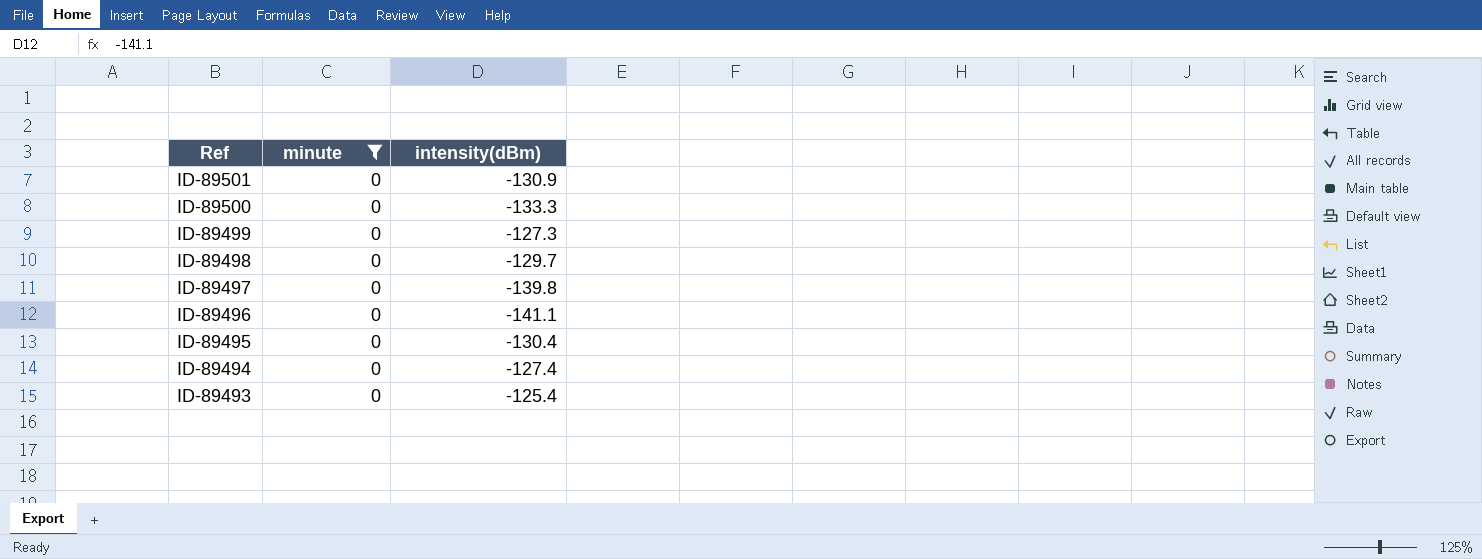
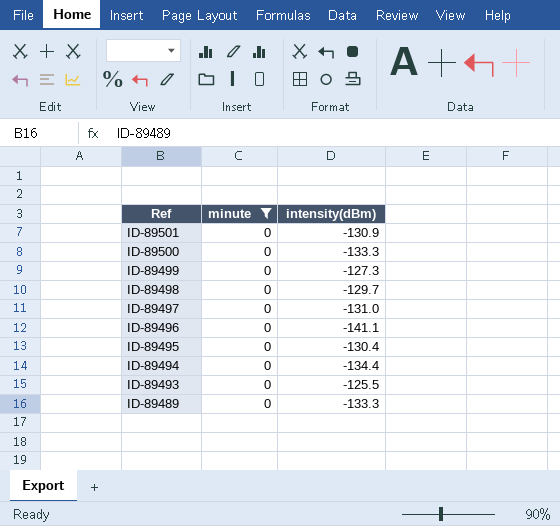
ID-89497 | intensity(dBm): -139.8 -> -131.0
ID-89494 | intensity(dBm): -127.4 -> -134.4
ID-89493 | intensity(dBm): -125.4 -> -125.5
row ID-89489: none -> 0 | -133.3

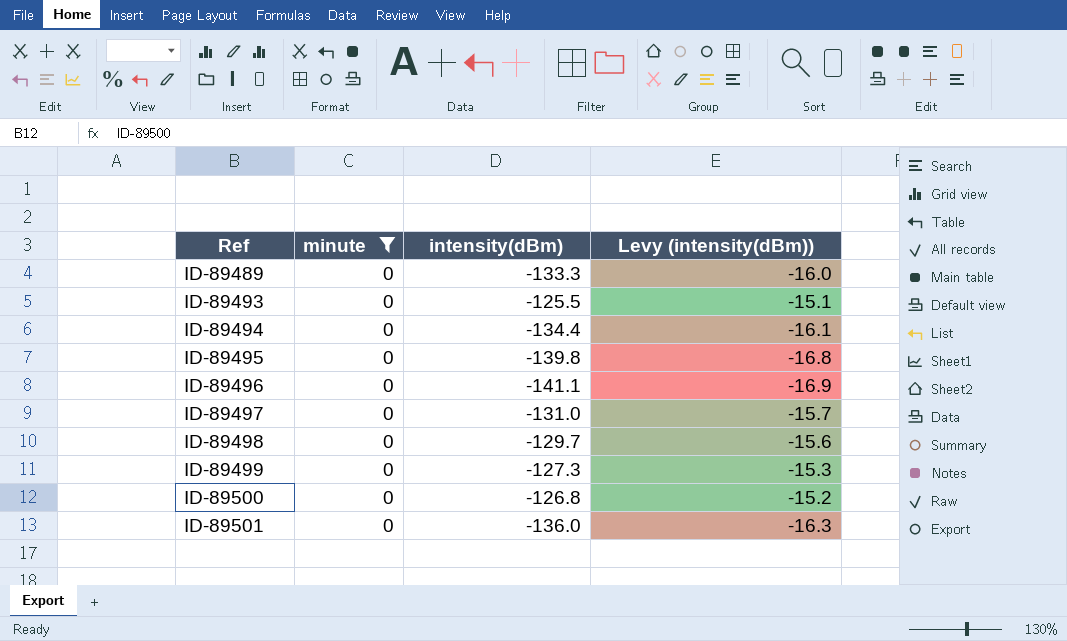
row order: Ref descending -> Ref ascending
column Levy (intensity(dBm)) | formula: none -> [intensity(dBm)] * 0.12
ID-89495 | intensity(dBm): -130.4 -> -139.8
ID-89500 | intensity(dBm): -133.3 -> -126.8
ID-89501 | intensity(dBm): -130.9 -> -136.0

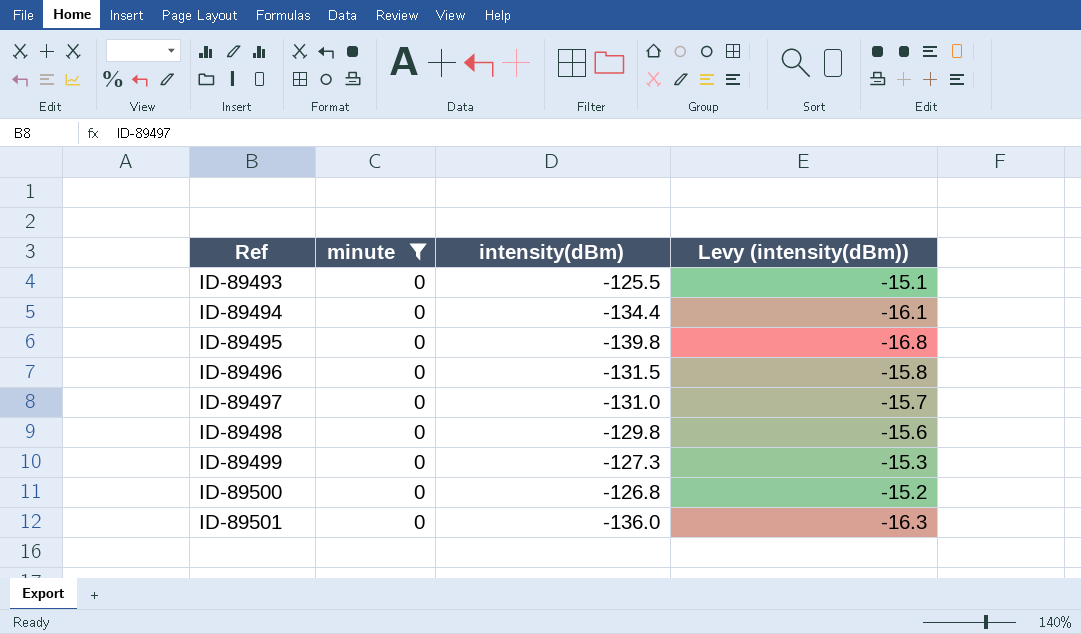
row ID-89489: 0 | -133.3 | -16.0 -> none
ID-89496 | intensity(dBm): -141.1 -> -131.5
ID-89496 | Levy (intensity(dBm)): -16.9 -> -15.8
ID-89498 | intensity(dBm): -129.7 -> -129.8

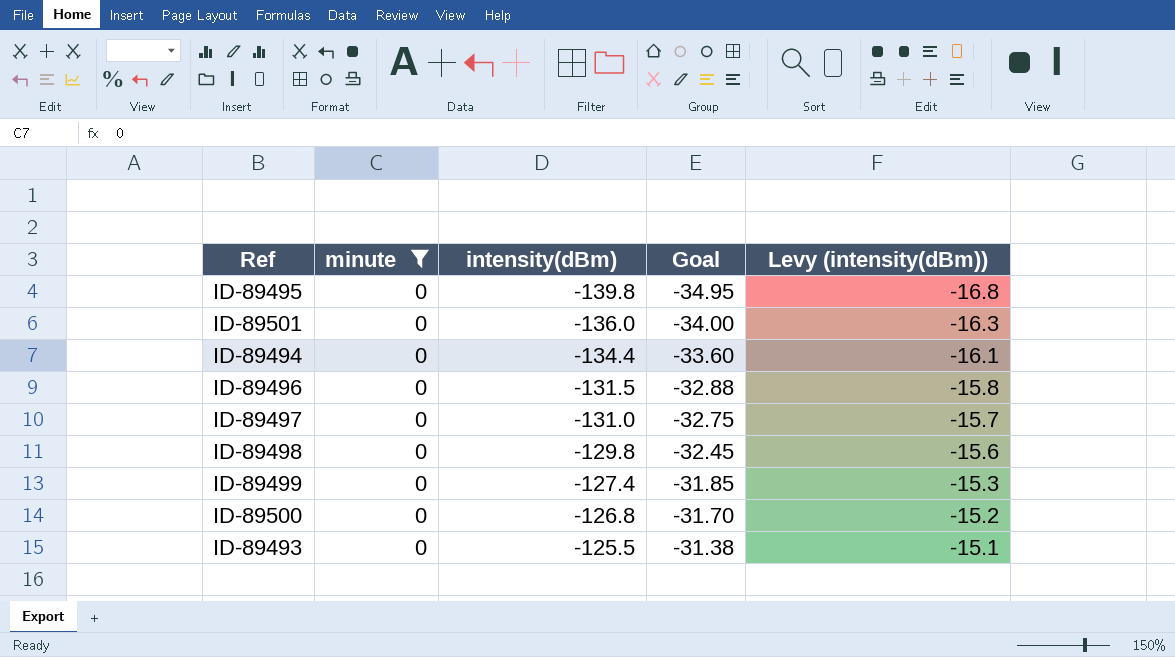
row order: Ref ascending -> intensity(dBm) ascending
column Goal | formula: none -> [intensity(dBm)] * 0.25
ID-89499 | intensity(dBm): -127.3 -> -127.4

